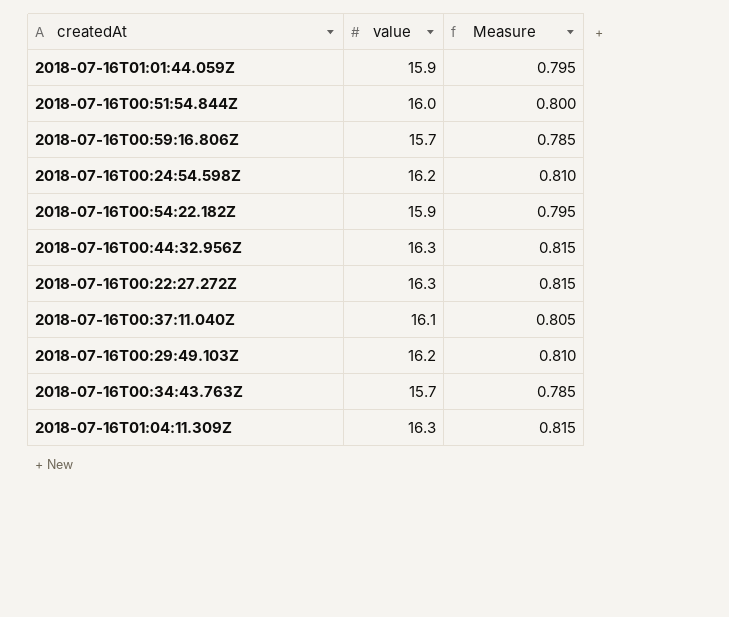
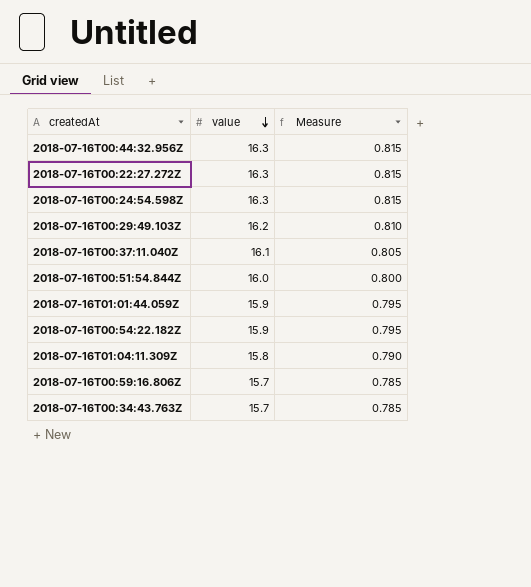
row order: none -> value descending
2018-07-16T00:24:54.598Z | value: 16.2 -> 16.3
2018-07-16T00:24:54.598Z | Measure: 0.810 -> 0.815
2018-07-16T01:04:11.309Z | value: 16.3 -> 15.8
2018-07-16T01:04:11.309Z | Measure: 0.815 -> 0.790

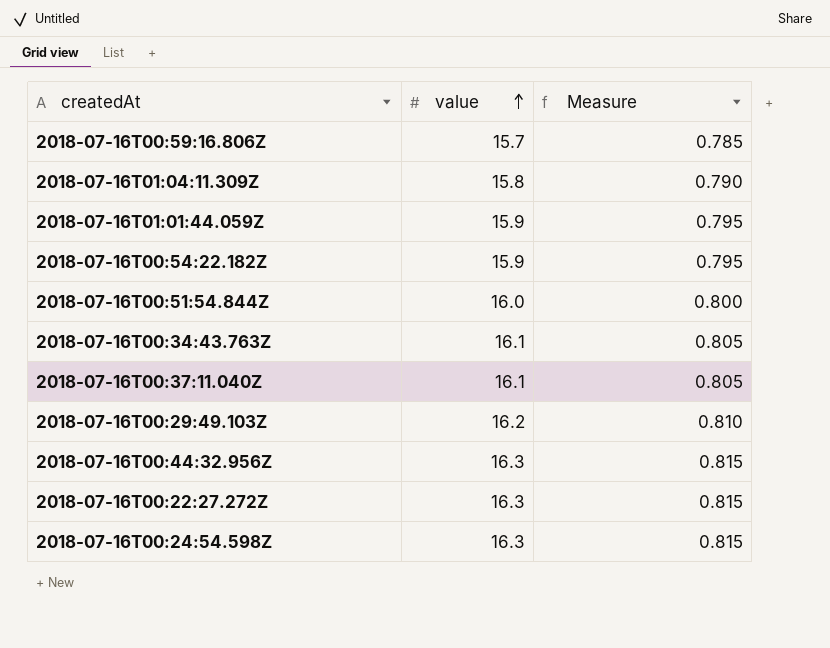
row order: value descending -> value ascending
2018-07-16T00:34:43.763Z | value: 15.7 -> 16.1
2018-07-16T00:34:43.763Z | Measure: 0.785 -> 0.805

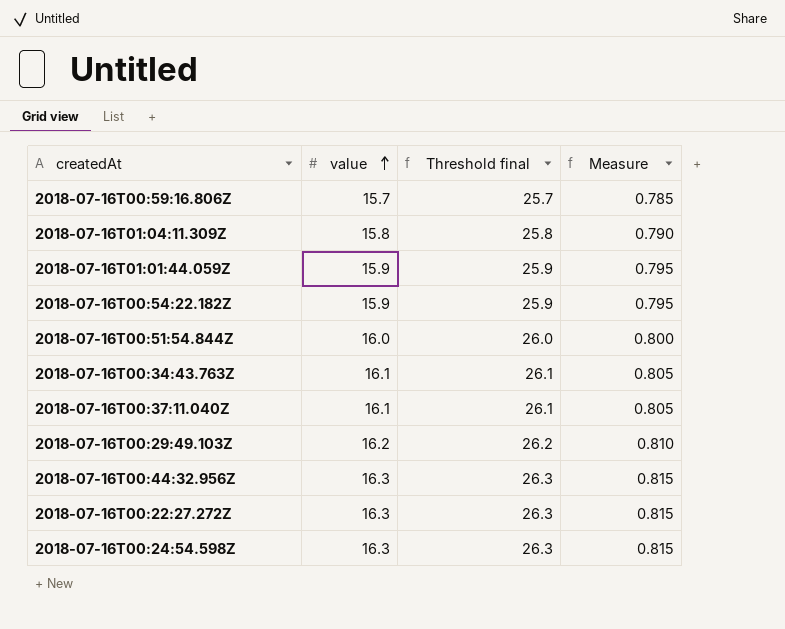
column Threshold final | formula: none -> [value] + 10

